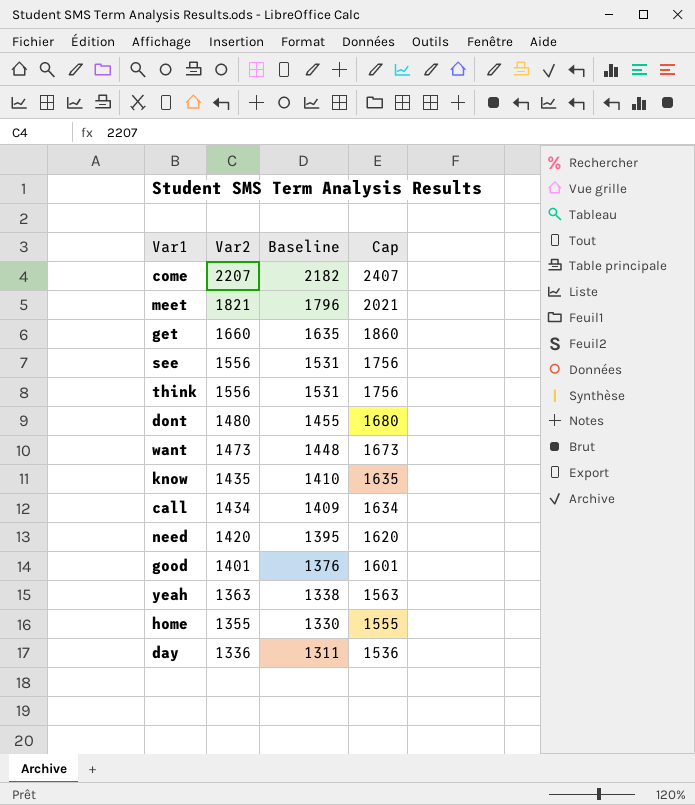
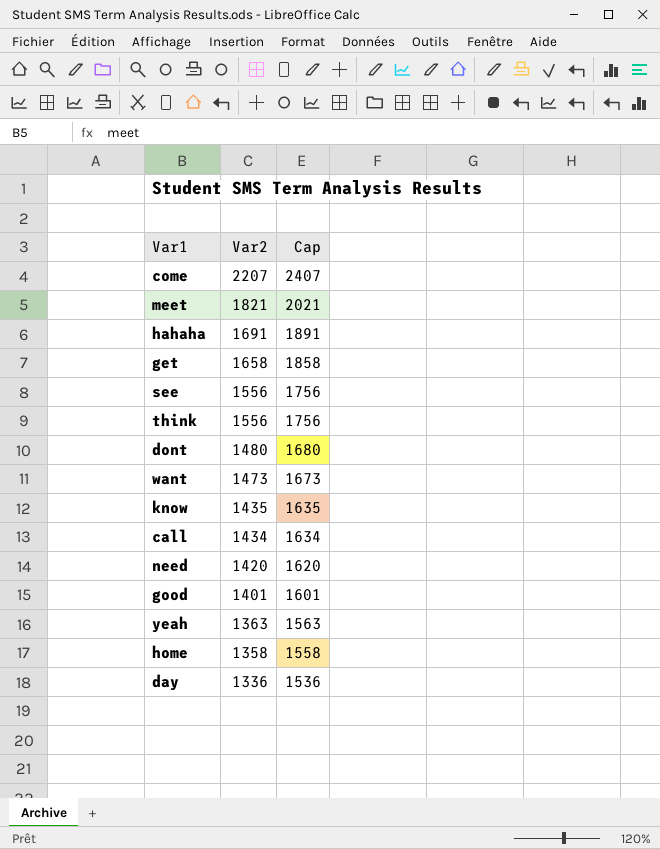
column Baseline | formula: [Var2] - 25 -> none
row hahaha: none -> 1691 | 1891
get | Var2: 1660 -> 1658
get | Cap: 1860 -> 1858
home | Var2: 1355 -> 1358
home | Cap: 1555 -> 1558

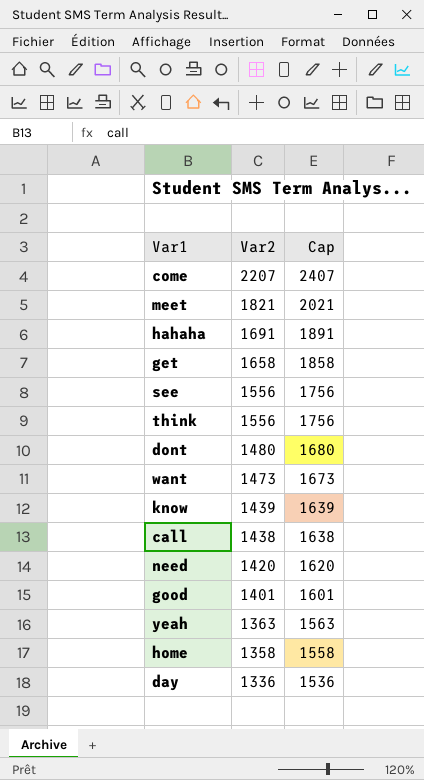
know | Var2: 1435 -> 1439
know | Cap: 1635 -> 1639
call | Var2: 1434 -> 1438
call | Cap: 1634 -> 1638

